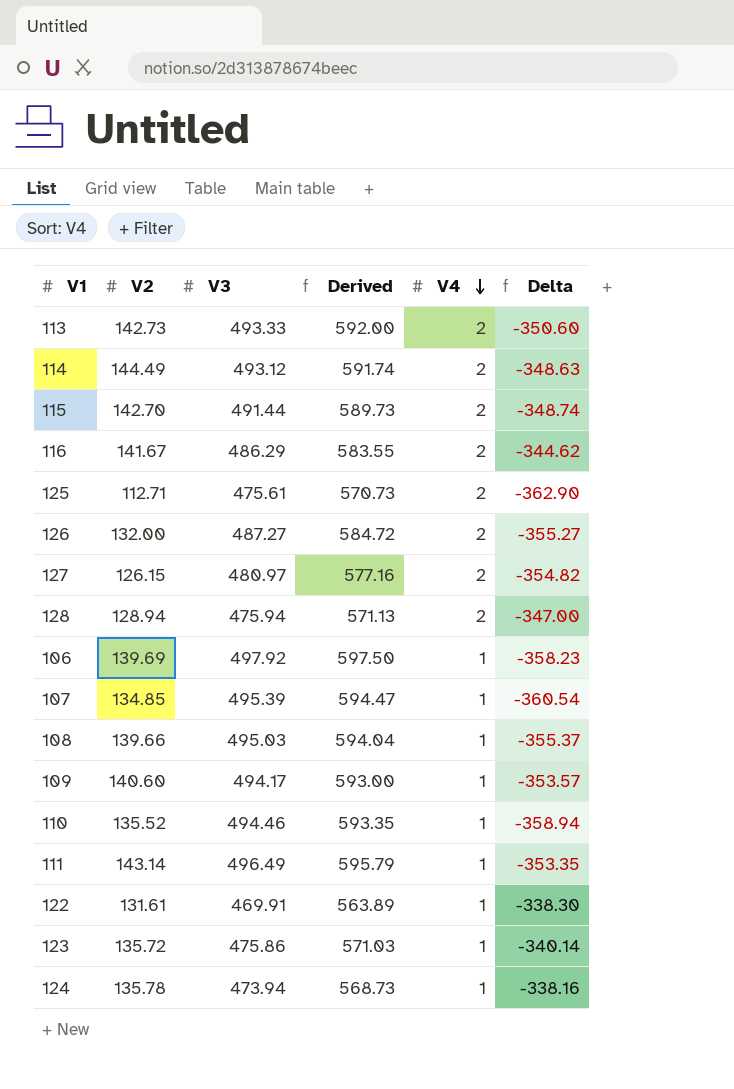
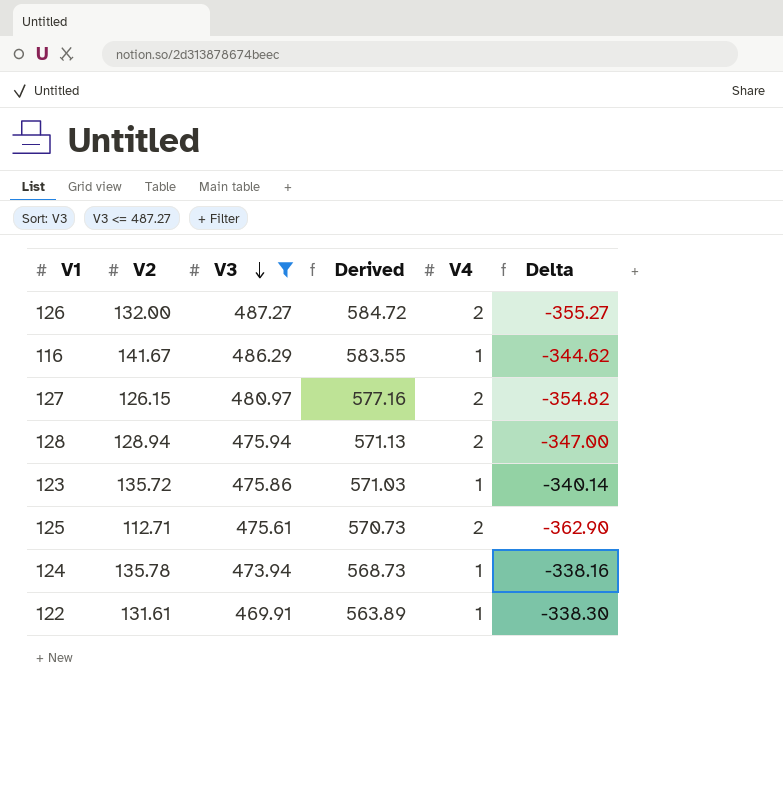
filter: none -> V3 <= 487.27
row order: V4 descending -> V3 descending
116 | V4: 2 -> 1

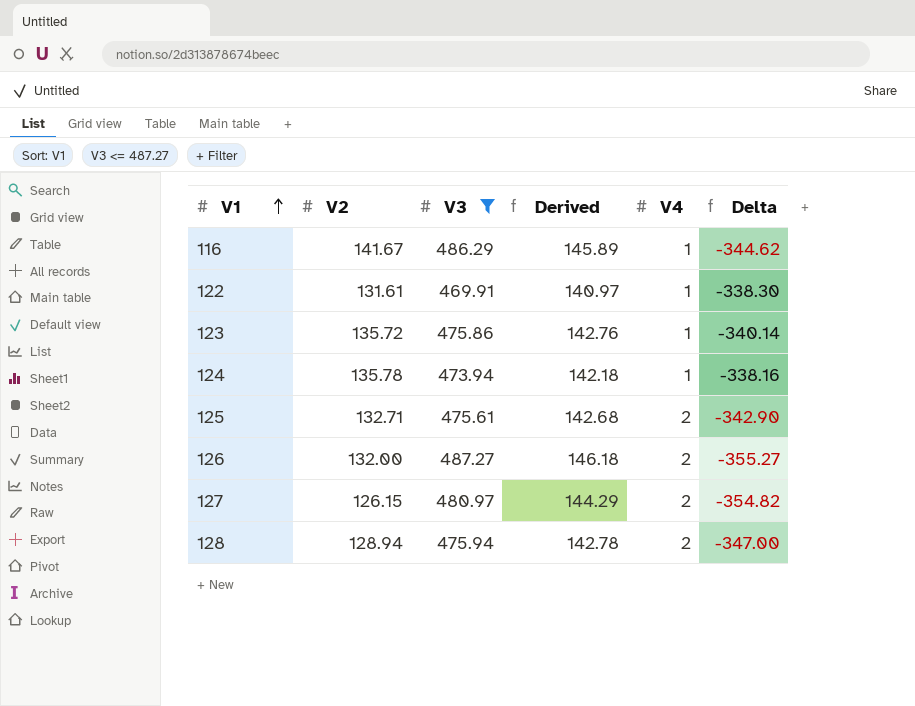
row order: V3 descending -> V1 ascending
column Derived | formula: [V3] * 1.2 -> [V3] * 0.3
125 | V2: 112.71 -> 132.71
125 | Delta: -362.90 -> -342.90

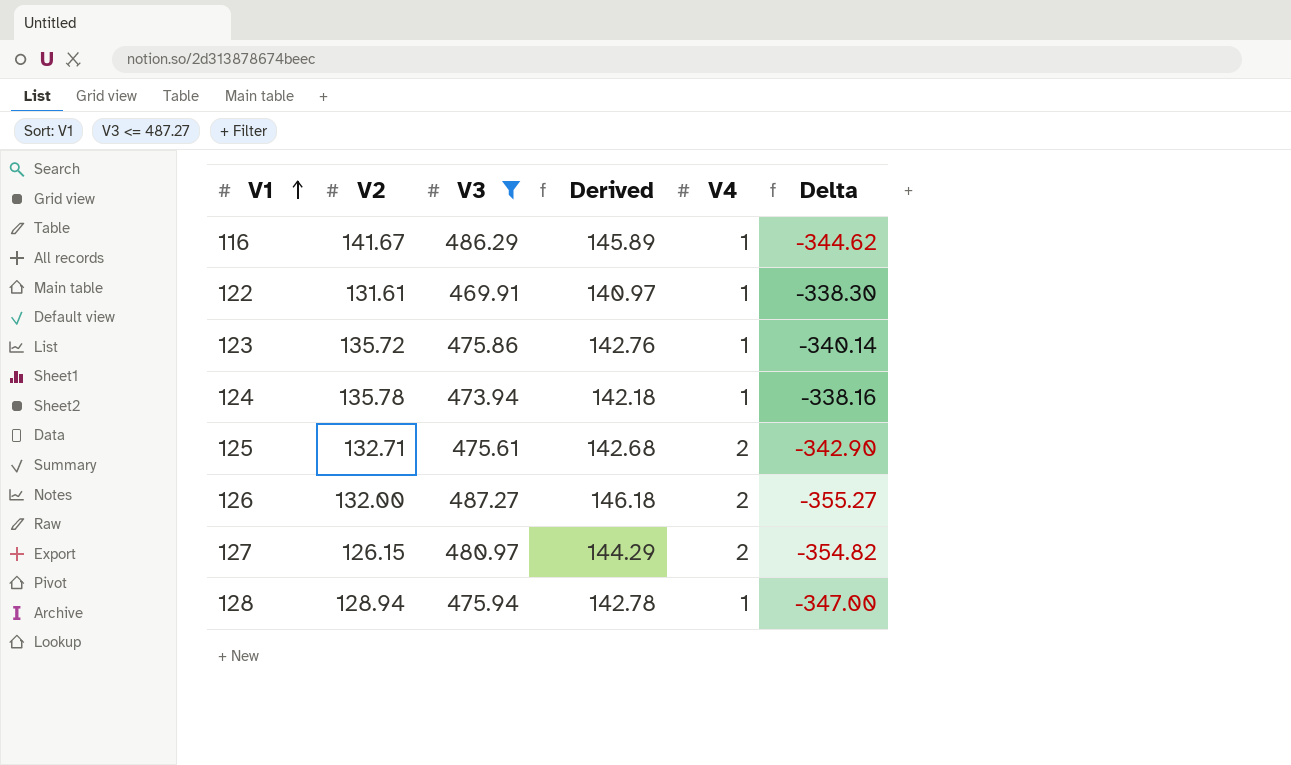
128 | V4: 2 -> 1

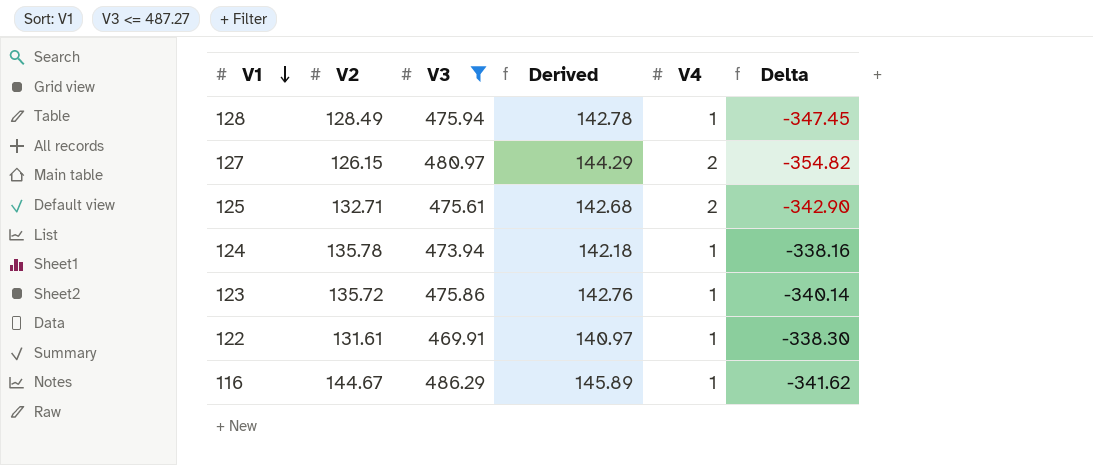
row order: V1 ascending -> V1 descending
row 126: 132.00 | 487.27 | 146.18 | 2 | -355.27 -> none
128 | V2: 128.94 -> 128.49
128 | Delta: -347.00 -> -347.45
116 | V2: 141.67 -> 144.67
116 | Delta: -344.62 -> -341.62

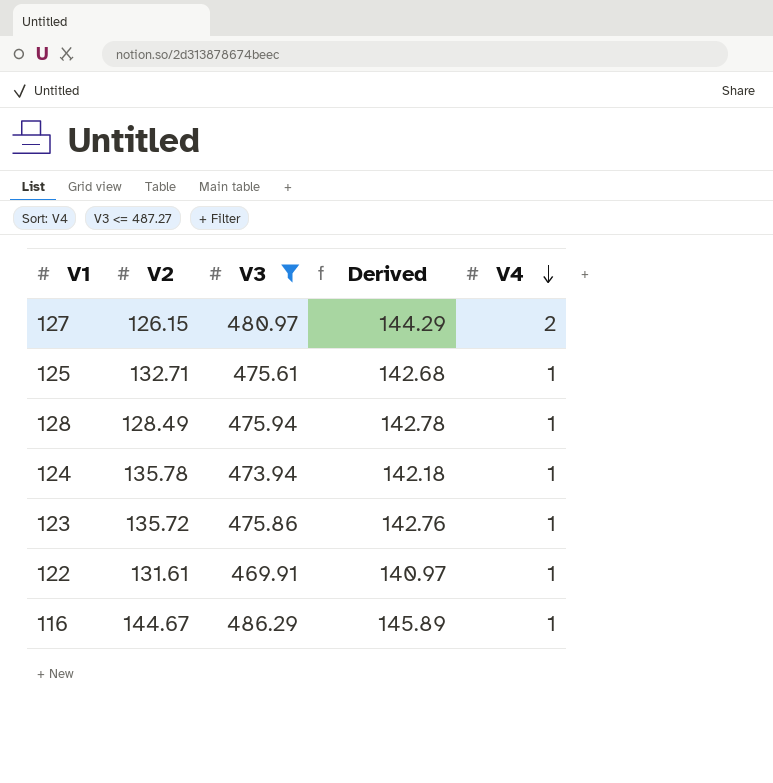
row order: V1 descending -> V4 descending
column Delta | formula: [V2] - [V3] -> none
125 | V4: 2 -> 1

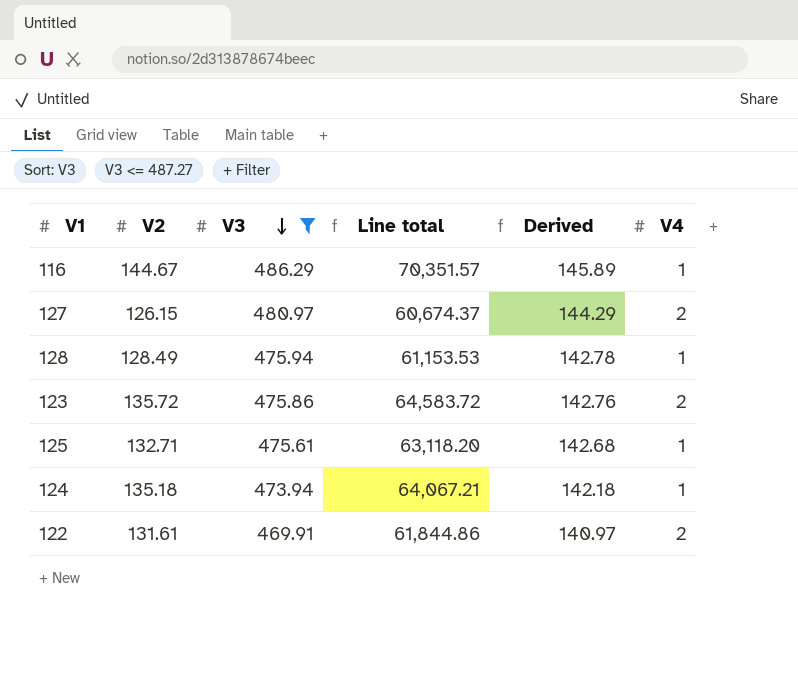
row order: V4 descending -> V3 descending
column Line total | formula: none -> [V2] * [V3]
123 | V4: 1 -> 2
124 | V2: 135.78 -> 135.18
122 | V4: 1 -> 2

